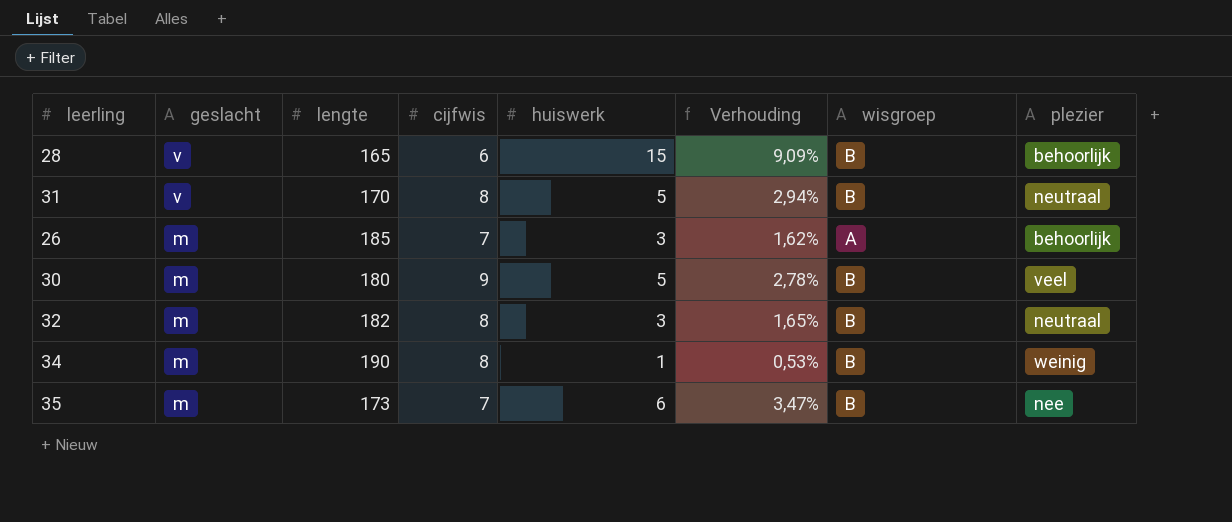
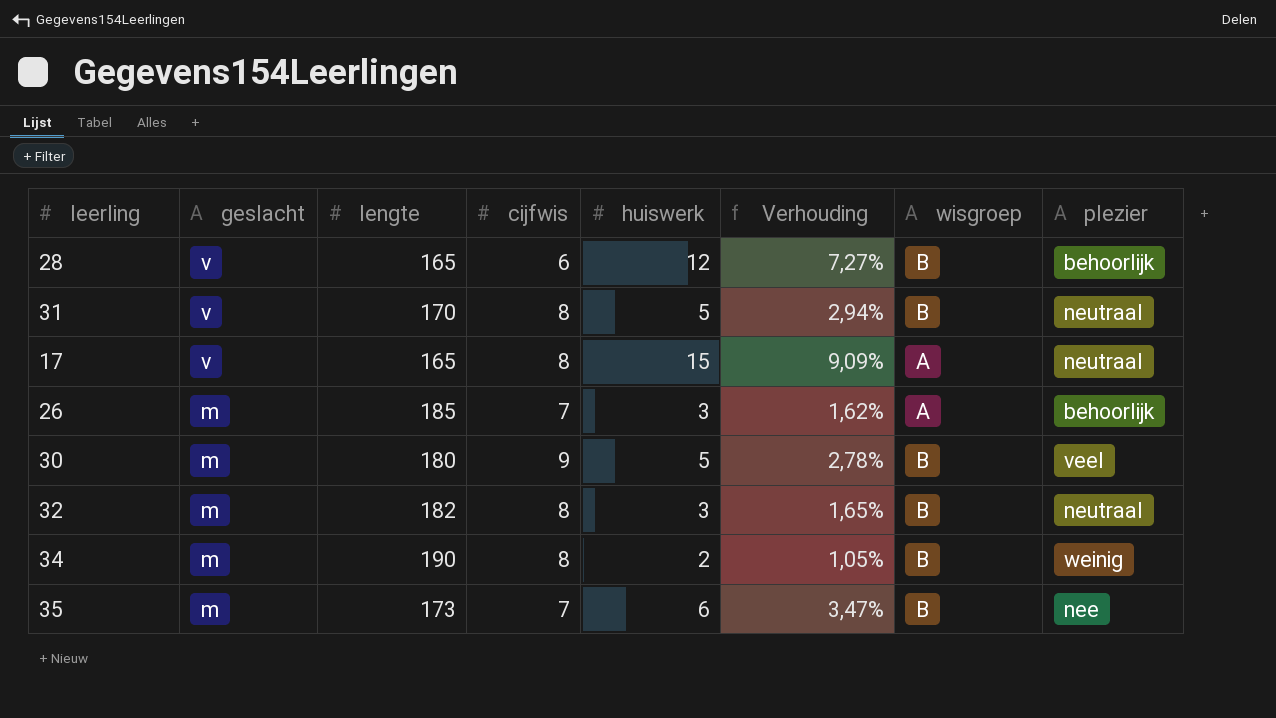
28 | huiswerk: 15 -> 12
28 | Verhouding: 9,09% -> 7,27%
row 17: none -> v | 165 | 8 | 15 | 9,09% | A | neutraal
34 | huiswerk: 1 -> 2
34 | Verhouding: 0,53% -> 1,05%

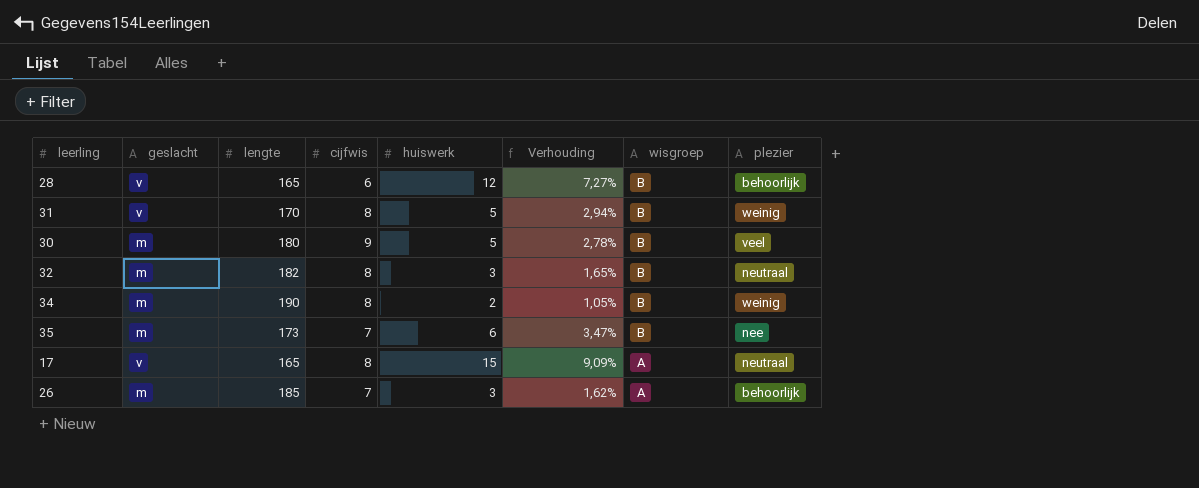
row order: geslacht descending -> wisgroep descending
31 | plezier: neutraal -> weinig

